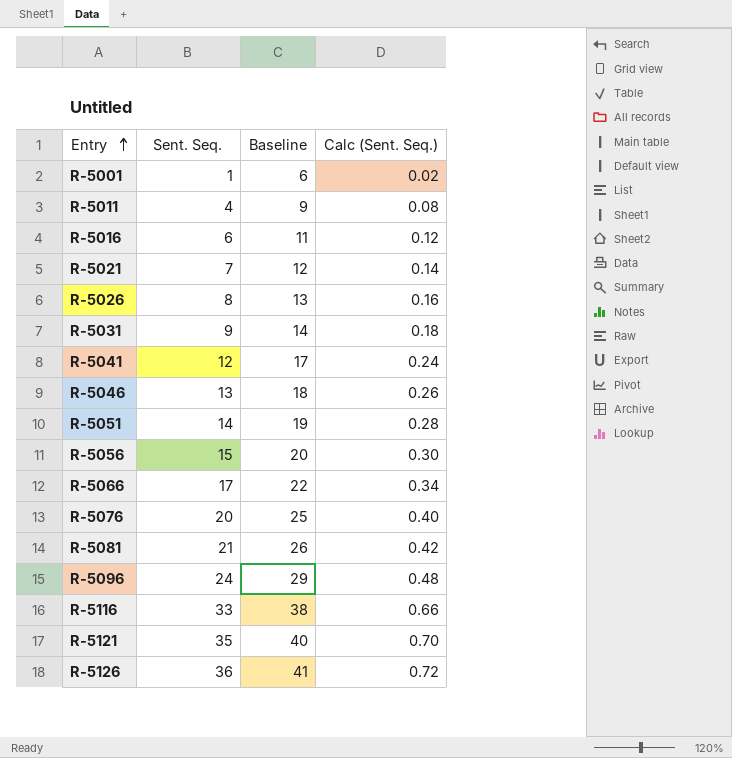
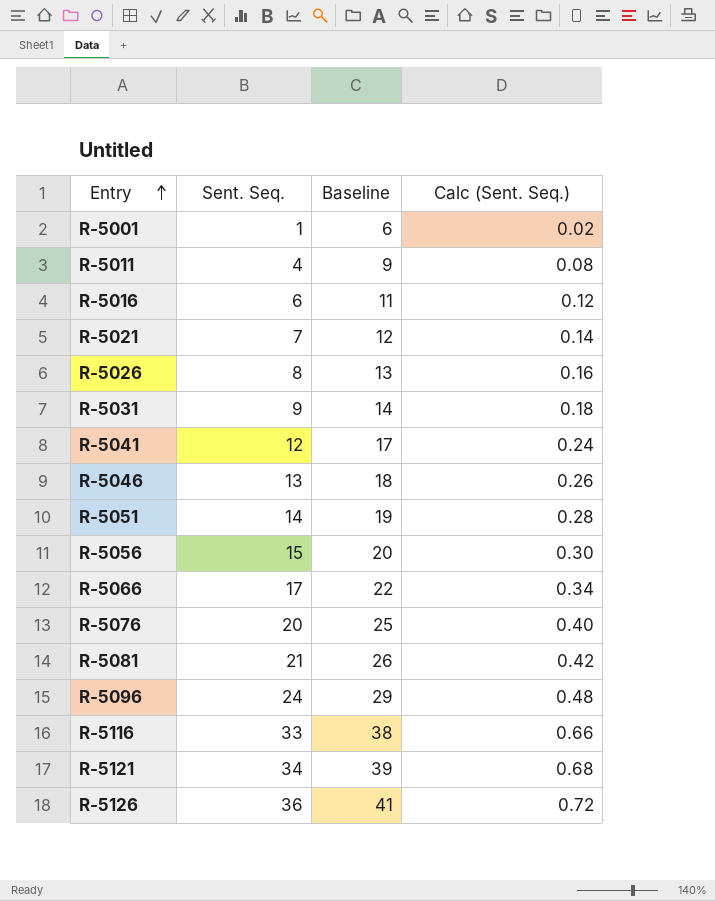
R-5121 | Sent. Seq.: 35 -> 34
R-5121 | Baseline: 40 -> 39
R-5121 | Calc (Sent. Seq.): 0.70 -> 0.68

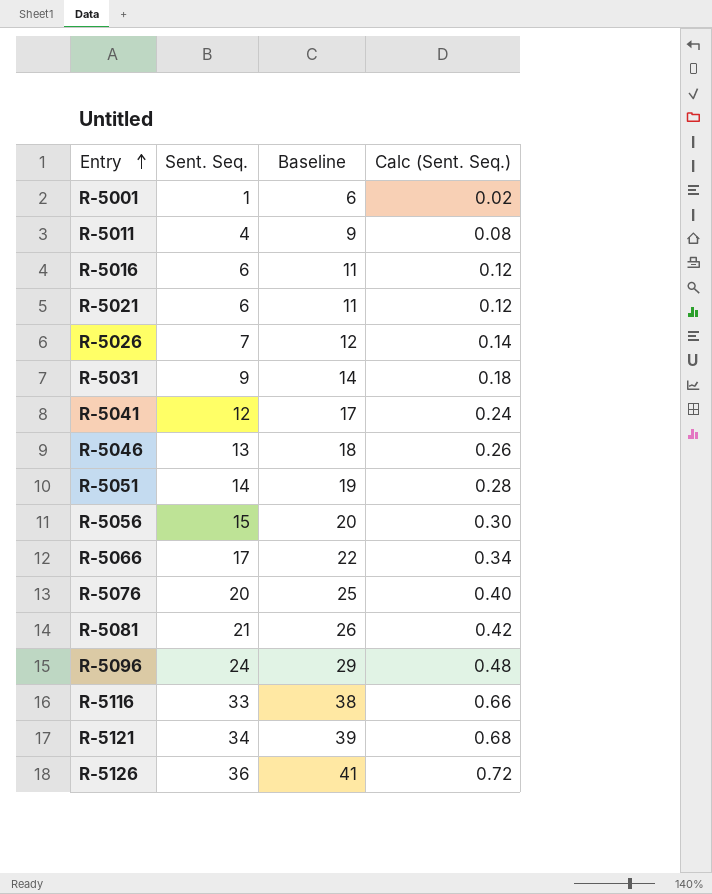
R-5021 | Sent. Seq.: 7 -> 6
R-5021 | Baseline: 12 -> 11
R-5021 | Calc (Sent. Seq.): 0.14 -> 0.12
R-5026 | Sent. Seq.: 8 -> 7
R-5026 | Baseline: 13 -> 12
R-5026 | Calc (Sent. Seq.): 0.16 -> 0.14

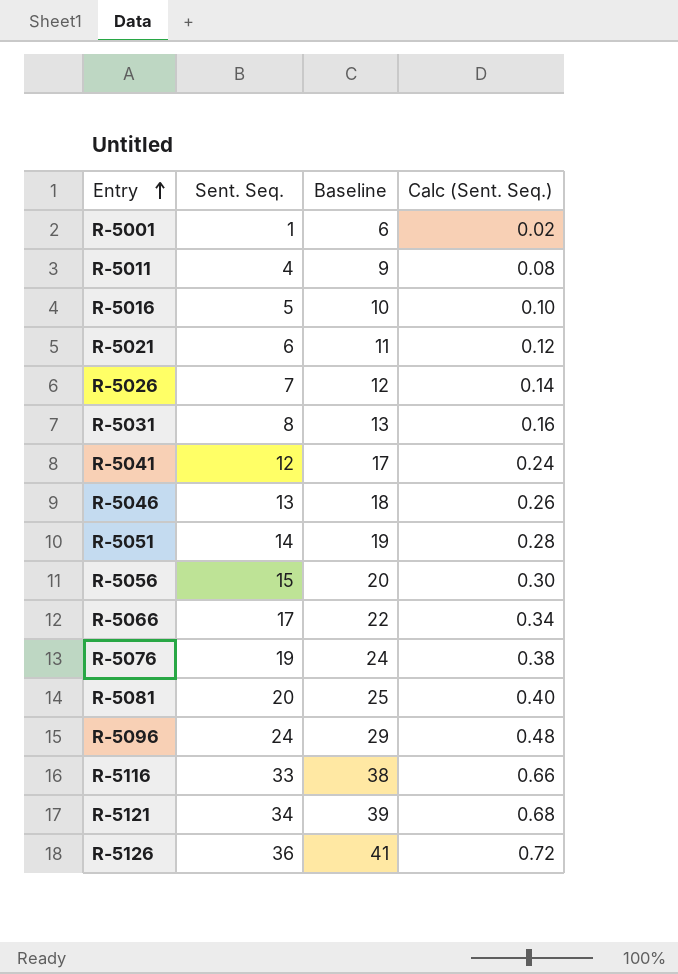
R-5016 | Sent. Seq.: 6 -> 5
R-5016 | Baseline: 11 -> 10
R-5016 | Calc (Sent. Seq.): 0.12 -> 0.10
R-5031 | Sent. Seq.: 9 -> 8
R-5031 | Baseline: 14 -> 13
R-5031 | Calc (Sent. Seq.): 0.18 -> 0.16
R-5076 | Sent. Seq.: 20 -> 19
R-5076 | Baseline: 25 -> 24
R-5076 | Calc (Sent. Seq.): 0.40 -> 0.38
R-5081 | Sent. Seq.: 21 -> 20
R-5081 | Baseline: 26 -> 25
R-5081 | Calc (Sent. Seq.): 0.42 -> 0.40

